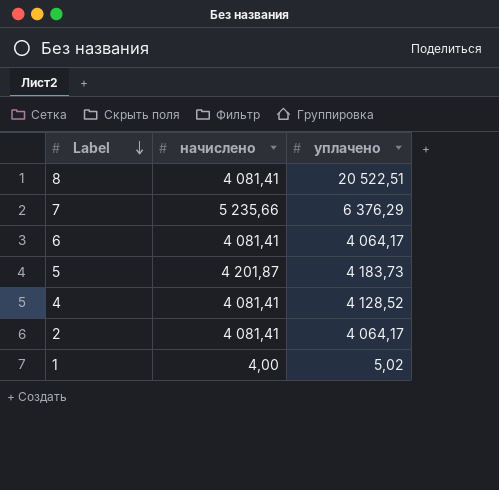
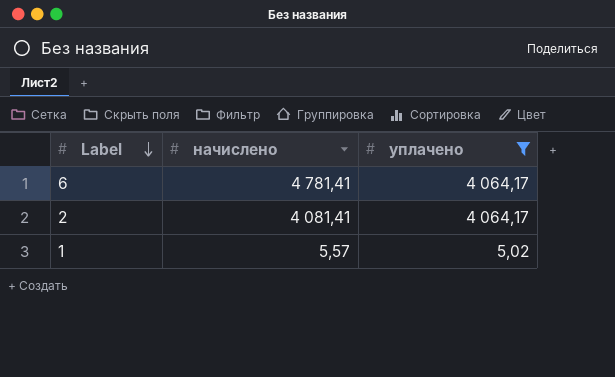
filter: none -> уплачено <= 4 064,17
6 | начислено: 4 081,41 -> 4 781,41
1 | начислено: 4,00 -> 5,57

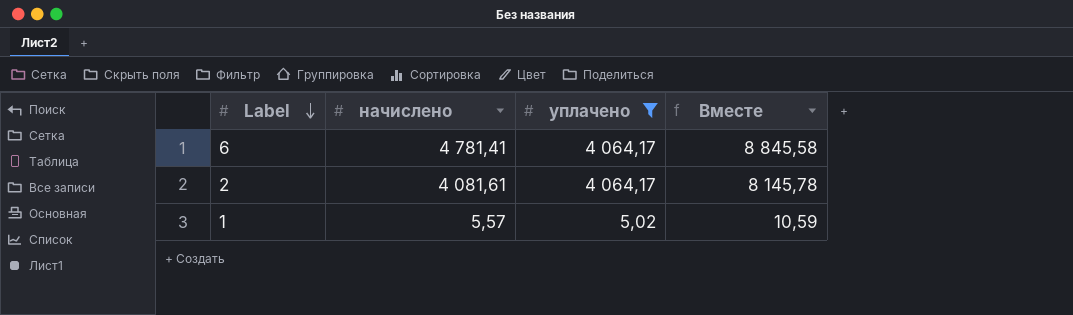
column Вместе | formula: none -> [начислено] + [уплачено]
2 | начислено: 4 081,41 -> 4 081,61

